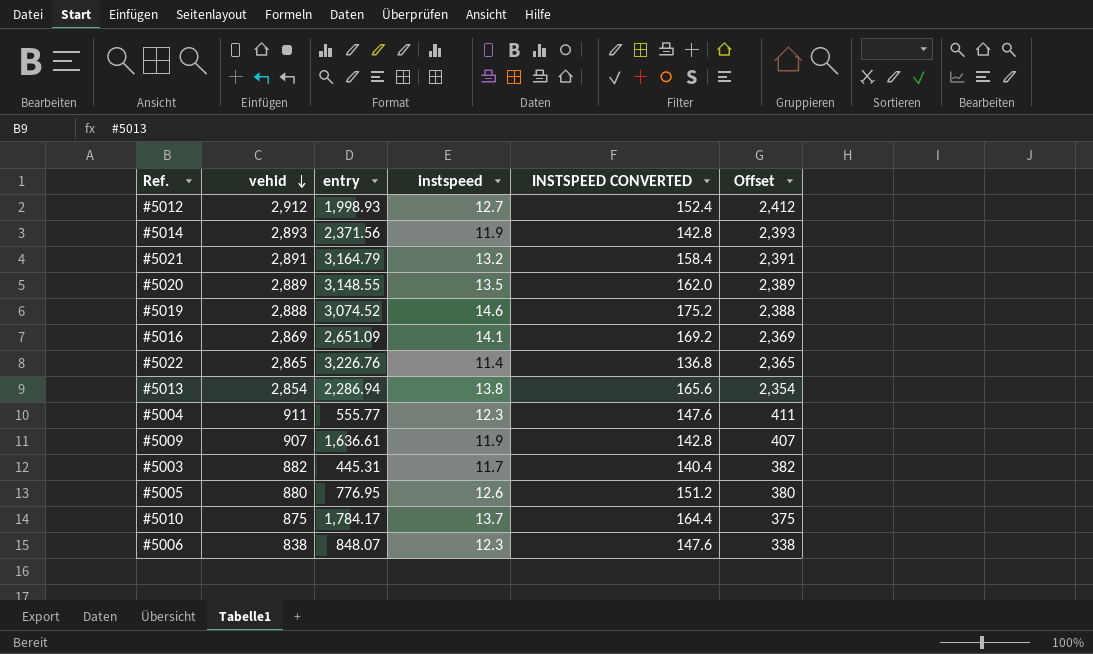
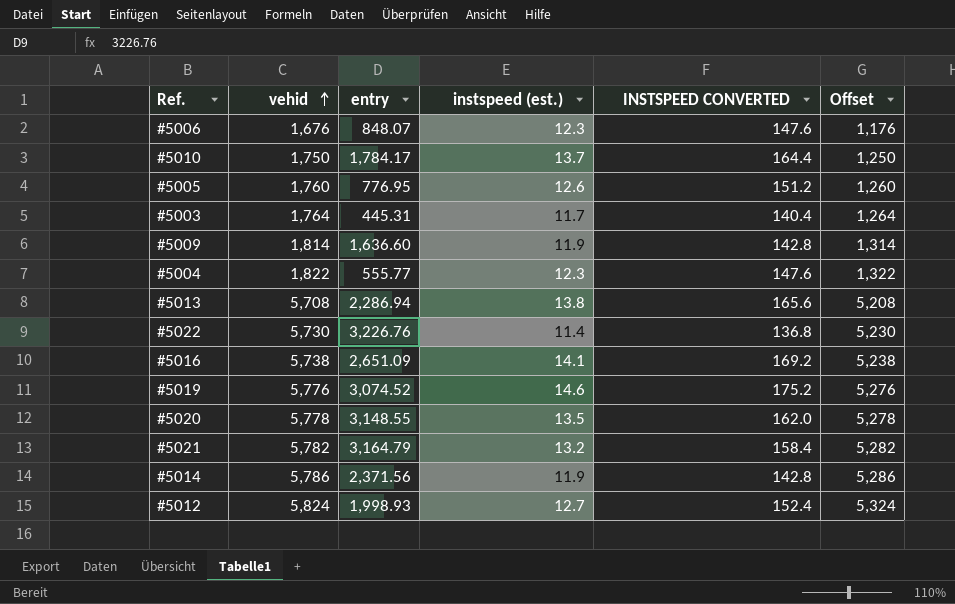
row order: vehid descending -> vehid ascending
column name: instspeed -> instspeed (est.)
#5006 | vehid: 838 -> 1,676
#5006 | Offset: 338 -> 1,176
#5010 | vehid: 875 -> 1,750
#5010 | Offset: 375 -> 1,250
#5005 | vehid: 880 -> 1,760
#5005 | Offset: 380 -> 1,260
#5003 | vehid: 882 -> 1,764
#5003 | Offset: 382 -> 1,264
#5009 | vehid: 907 -> 1,814
#5009 | entry: 1,636.61 -> 1,636.60
#5009 | Offset: 407 -> 1,314
#5004 | vehid: 911 -> 1,822
#5004 | Offset: 411 -> 1,322
#5013 | vehid: 2,854 -> 5,708
#5013 | Offset: 2,354 -> 5,208
#5022 | vehid: 2,865 -> 5,730
#5022 | Offset: 2,365 -> 5,230
#5016 | vehid: 2,869 -> 5,738
#5016 | Offset: 2,369 -> 5,238
#5019 | vehid: 2,888 -> 5,776
#5019 | Offset: 2,388 -> 5,276
#5020 | vehid: 2,889 -> 5,778
#5020 | Offset: 2,389 -> 5,278
#5021 | vehid: 2,891 -> 5,782
#5021 | Offset: 2,391 -> 5,282
#5014 | vehid: 2,893 -> 5,786
#5014 | Offset: 2,393 -> 5,286
#5012 | vehid: 2,912 -> 5,824
#5012 | Offset: 2,412 -> 5,324

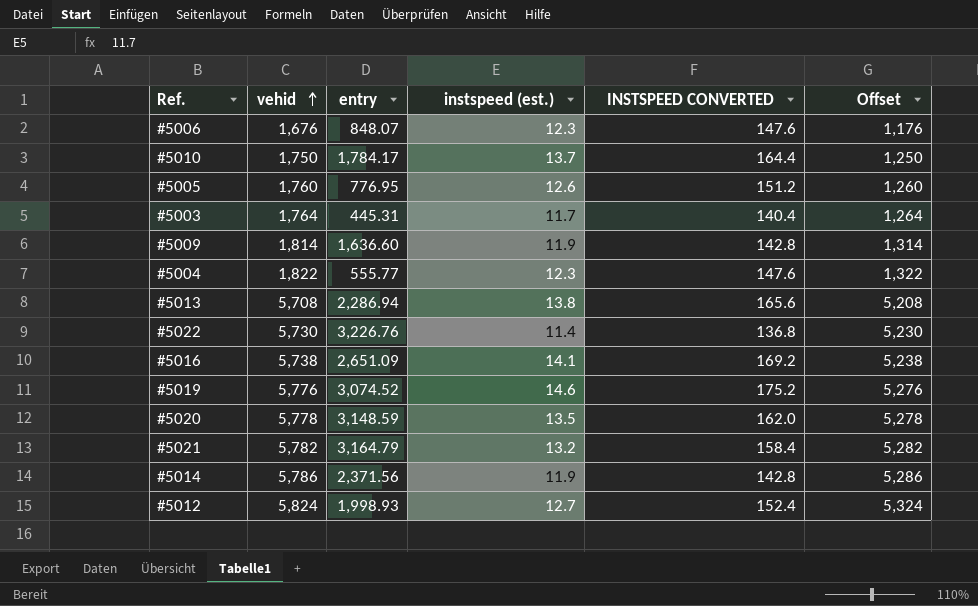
#5020 | entry: 3,148.55 -> 3,148.59

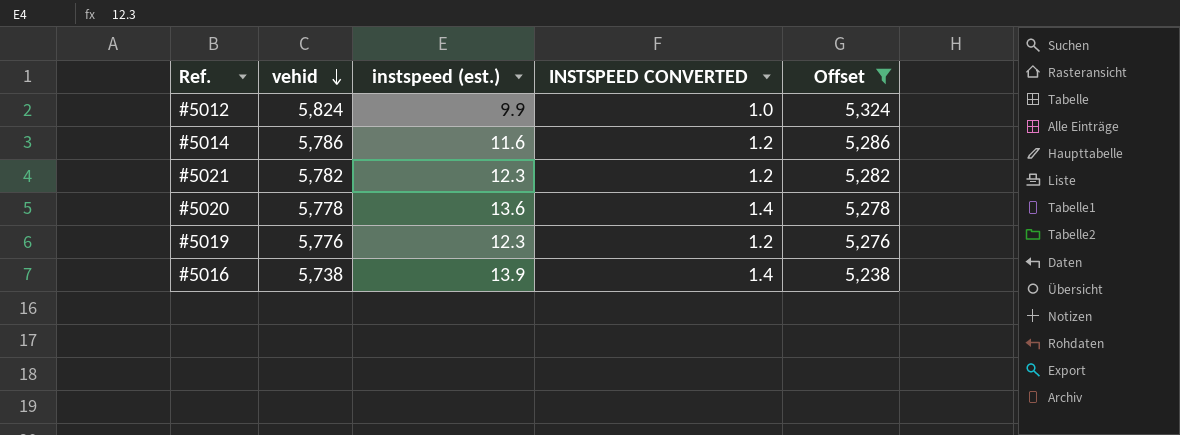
filter: none -> Offset >= 5,238
row order: vehid ascending -> vehid descending
column entry | position: 3 -> none
column INSTSPEED CONVERTED | formula: [instspeed (est.)] * 12 -> [instspeed (est.)] * 0.1
#5012 | instspeed (est.): 12.7 -> 9.9
#5014 | instspeed (est.): 11.9 -> 11.6
#5021 | instspeed (est.): 13.2 -> 12.3
#5020 | instspeed (est.): 13.5 -> 13.6
#5019 | instspeed (est.): 14.6 -> 12.3
#5016 | instspeed (est.): 14.1 -> 13.9

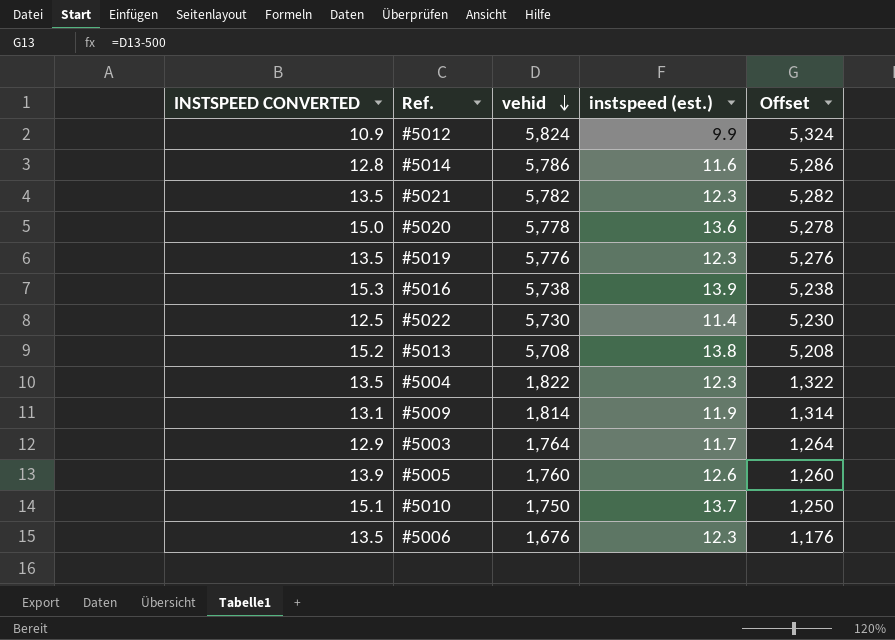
filter: Offset >= 5,238 -> none
column INSTSPEED CONVERTED | formula: [instspeed (est.)] * 0.1 -> [instspeed (est.)] * 1.1
column INSTSPEED CONVERTED | position: 4 -> 1

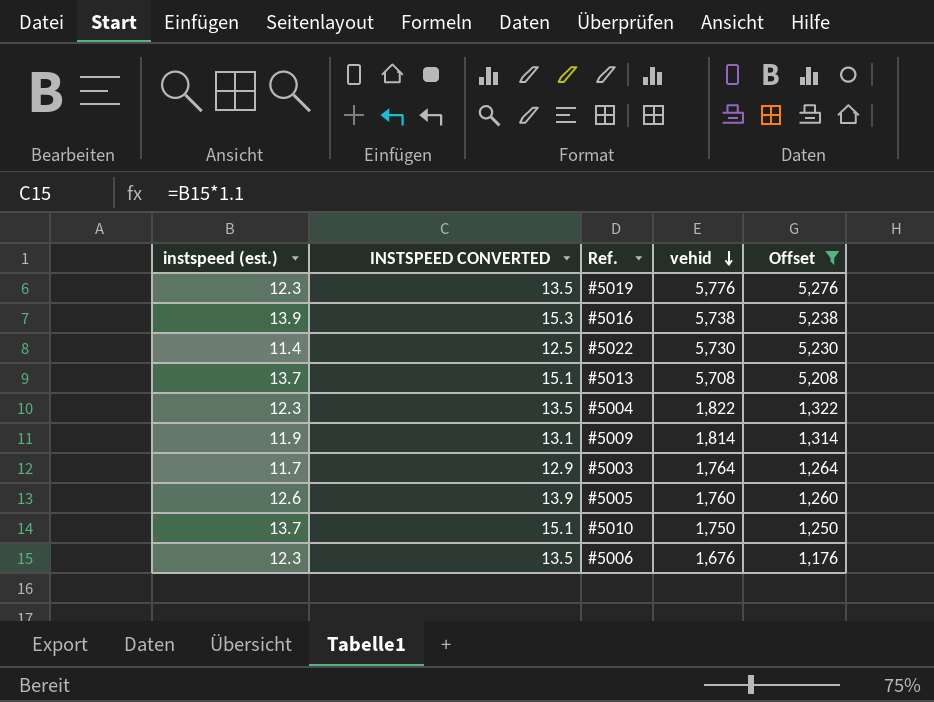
filter: none -> Offset <= 5,276
column instspeed (est.) | position: 4 -> 1
#5013 | instspeed (est.): 13.8 -> 13.7
#5013 | INSTSPEED CONVERTED: 15.2 -> 15.1

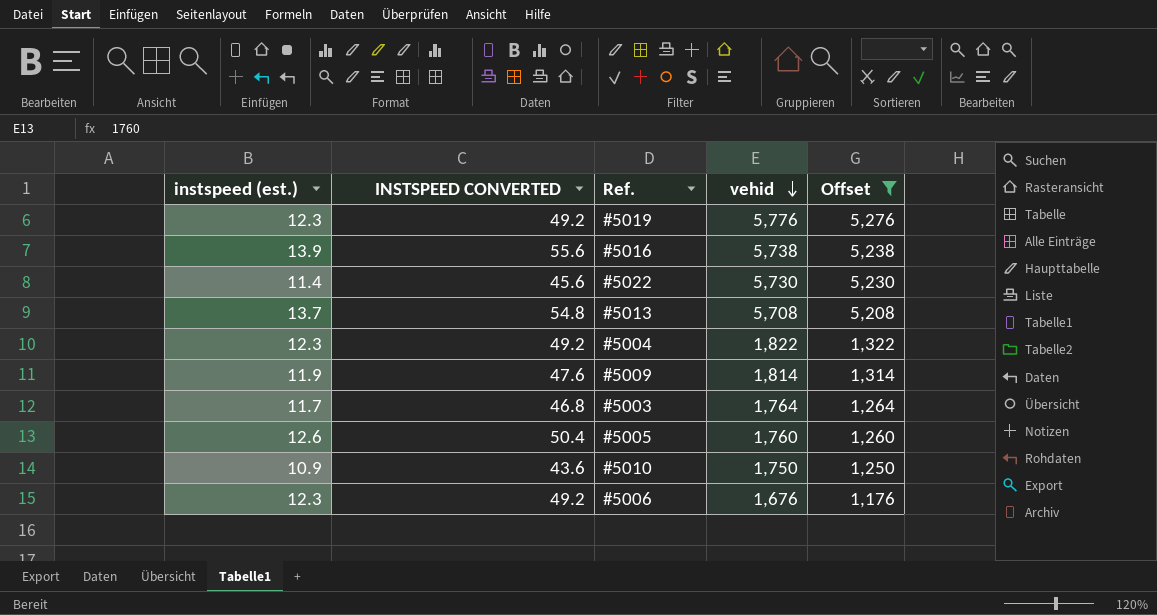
column INSTSPEED CONVERTED | formula: [instspeed (est.)] * 1.1 -> [instspeed (est.)] * 4
#5010 | instspeed (est.): 13.7 -> 10.9

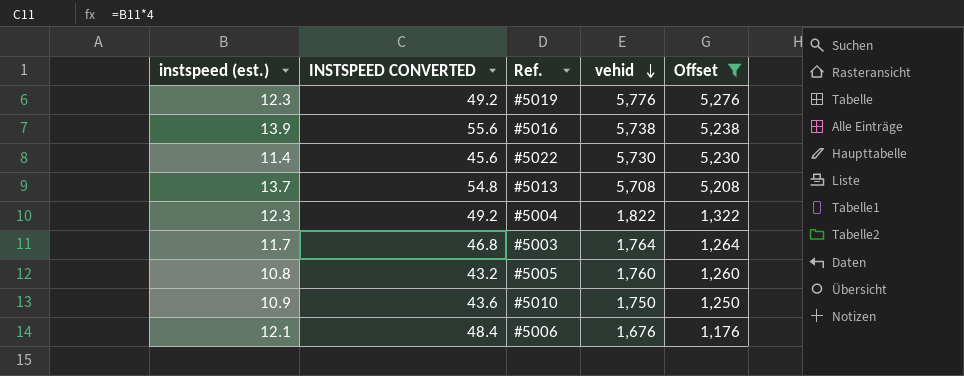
row #5009: 11.9 | 47.6 | 1,814 | 1,314 -> none
#5005 | instspeed (est.): 12.6 -> 10.8
#5005 | INSTSPEED CONVERTED: 50.4 -> 43.2
#5006 | instspeed (est.): 12.3 -> 12.1
#5006 | INSTSPEED CONVERTED: 49.2 -> 48.4

